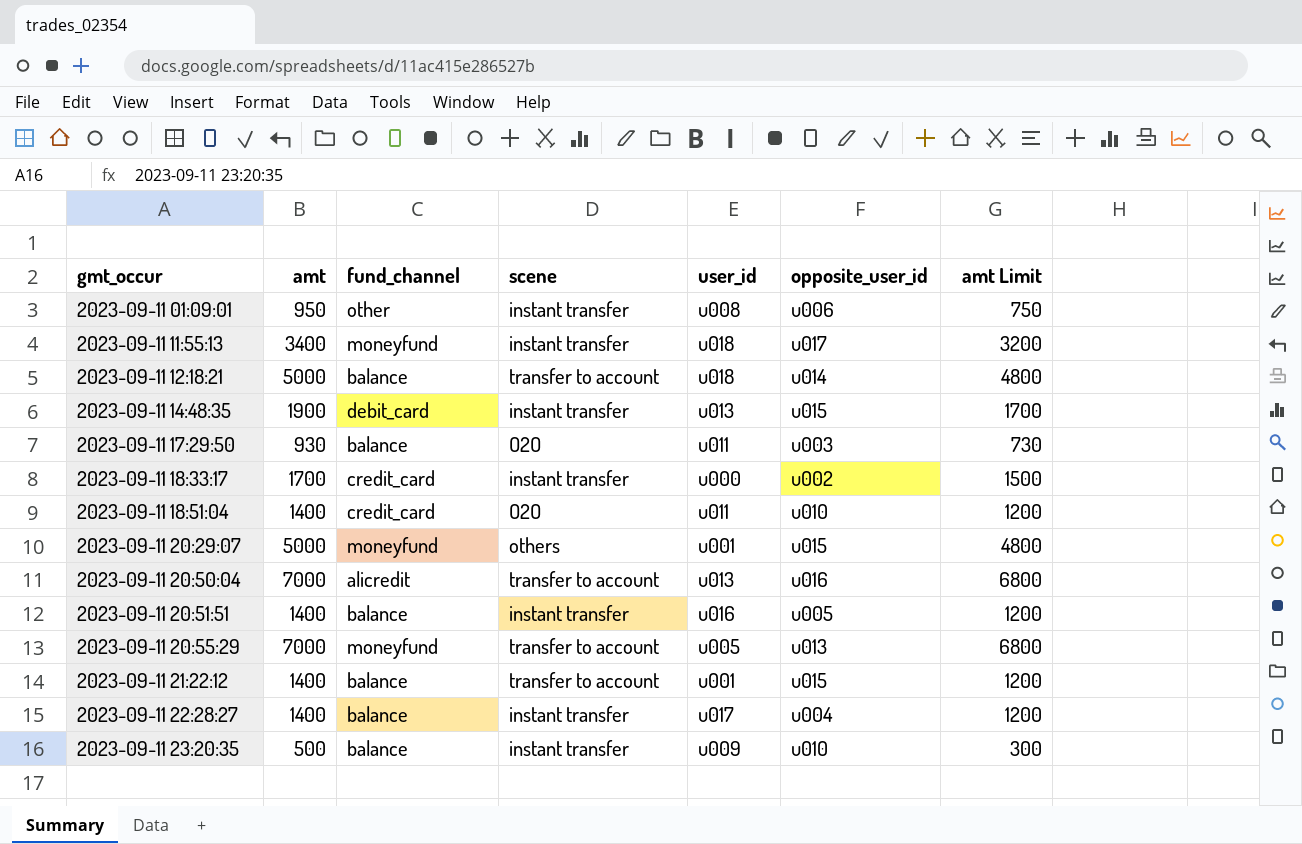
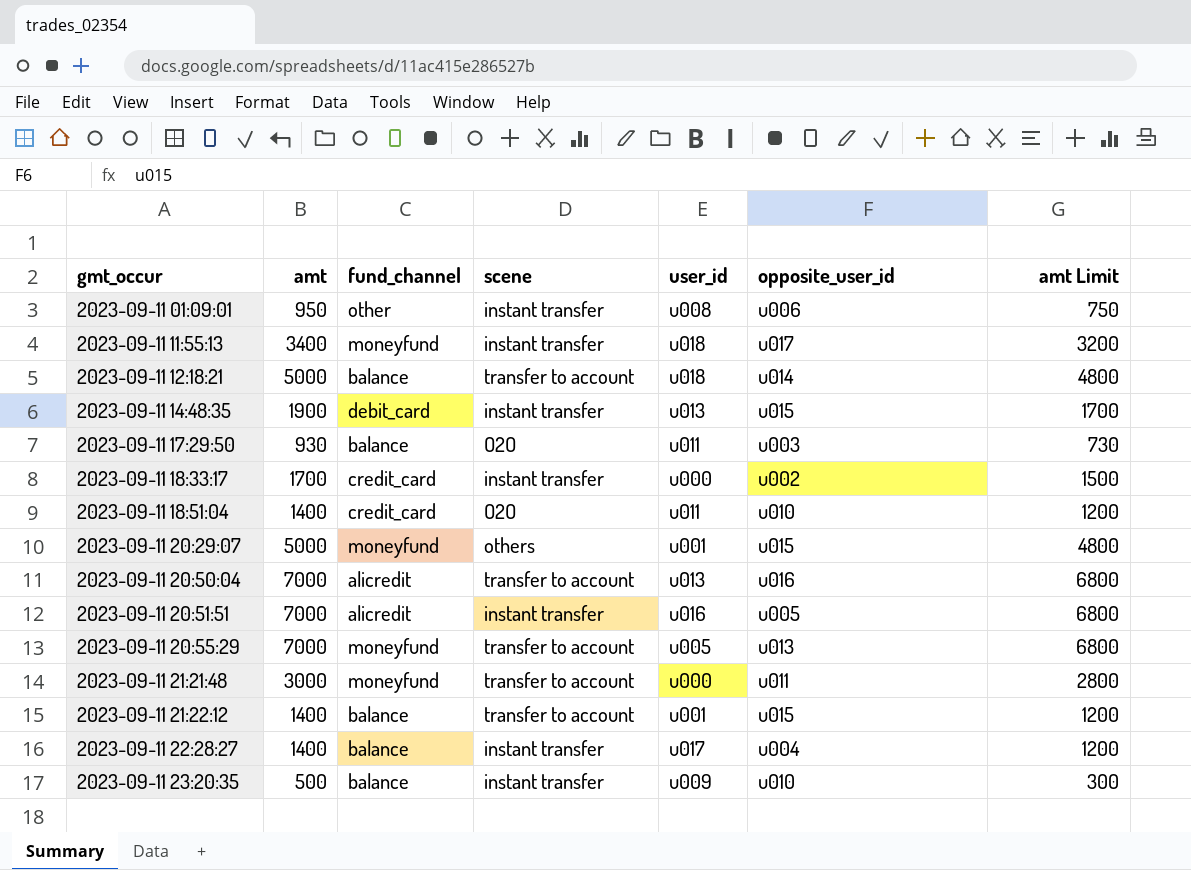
2023-09-11 20:51:51 | amt: 1400 -> 7000
2023-09-11 20:51:51 | fund_channel: balance -> alicredit
2023-09-11 20:51:51 | amt Limit: 1200 -> 6800
row 2023-09-11 21:21:48: none -> 3000 | moneyfund | transfer to account | u000 | u011 | 2800

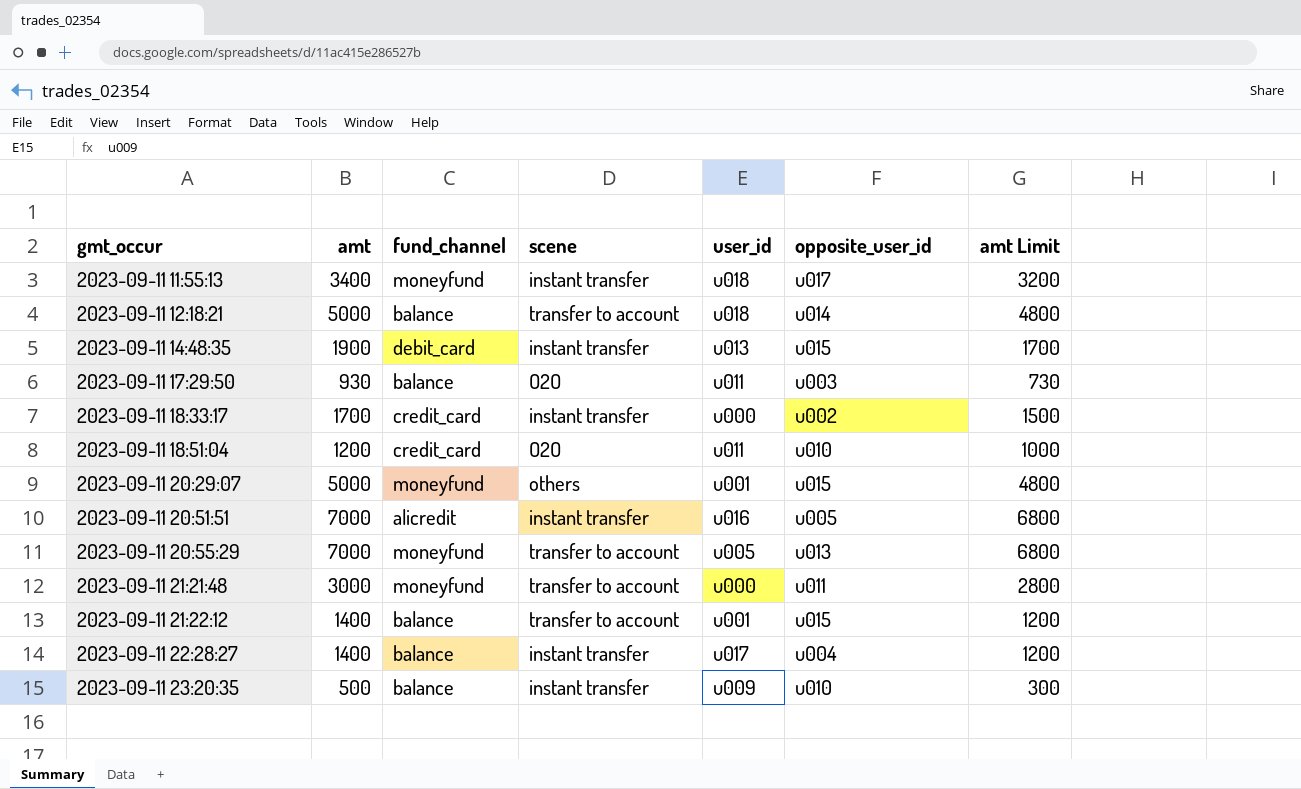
row 2023-09-11 01:09:01: 950 | other | instant transfer | u008 | u006 | 750 -> none
row 2023-09-11 20:50:04: 7000 | alicredit | transfer to account | u013 | u016 | 6800 -> none
2023-09-11 18:51:04 | amt: 1400 -> 1200
2023-09-11 18:51:04 | amt Limit: 1200 -> 1000

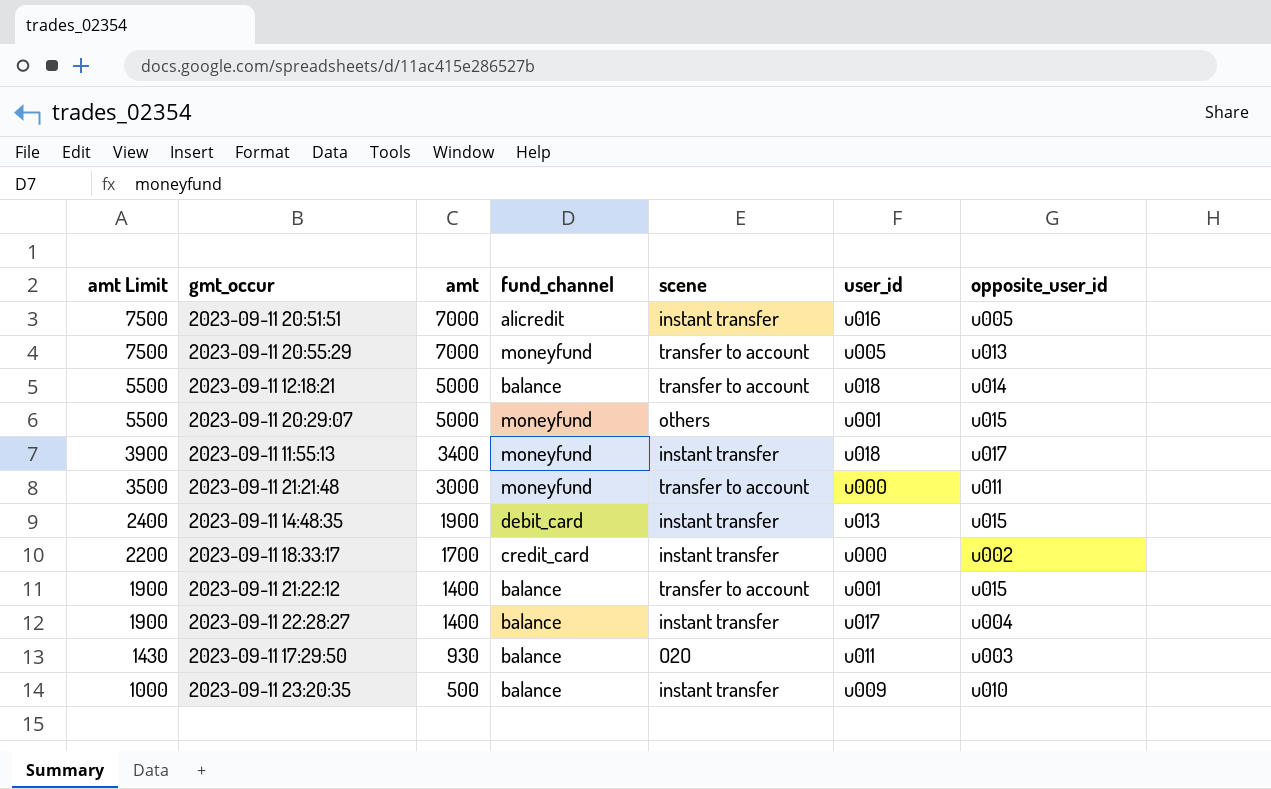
row order: gmt_occur ascending -> amt Limit descending
column amt Limit | formula: [amt] - 200 -> [amt] + 500
column amt Limit | position: 7 -> 1
row 2023-09-11 18:51:04: 1200 | credit_card | O2O | u011 | u010 | 1000 -> none

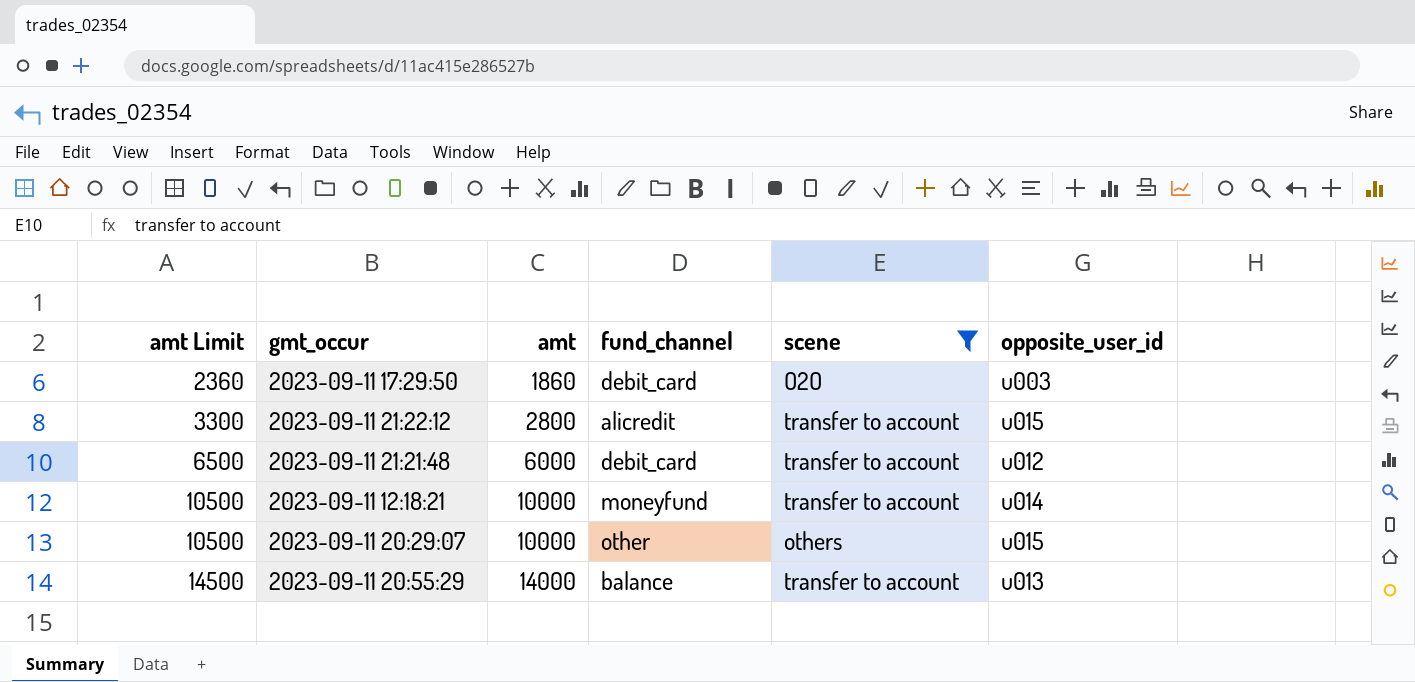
filter: none -> scene != instant transfer
row order: amt Limit descending -> amt Limit ascending
column user_id | position: 6 -> none
2023-09-11 17:29:50 | amt Limit: 1430 -> 2360
2023-09-11 17:29:50 | amt: 930 -> 1860
2023-09-11 17:29:50 | fund_channel: balance -> debit_card
2023-09-11 21:22:12 | amt Limit: 1900 -> 3300
2023-09-11 21:22:12 | amt: 1400 -> 2800
2023-09-11 21:22:12 | fund_channel: balance -> alicredit
2023-09-11 21:21:48 | amt Limit: 3500 -> 6500
2023-09-11 21:21:48 | amt: 3000 -> 6000
2023-09-11 21:21:48 | fund_channel: moneyfund -> debit_card
2023-09-11 21:21:48 | opposite_user_id: u011 -> u012
2023-09-11 12:18:21 | amt Limit: 5500 -> 10500
2023-09-11 12:18:21 | amt: 5000 -> 10000
2023-09-11 12:18:21 | fund_channel: balance -> moneyfund
2023-09-11 20:29:07 | amt Limit: 5500 -> 10500
2023-09-11 20:29:07 | amt: 5000 -> 10000
2023-09-11 20:29:07 | fund_channel: moneyfund -> other
2023-09-11 20:55:29 | amt Limit: 7500 -> 14500
2023-09-11 20:55:29 | amt: 7000 -> 14000
2023-09-11 20:55:29 | fund_channel: moneyfund -> balance

